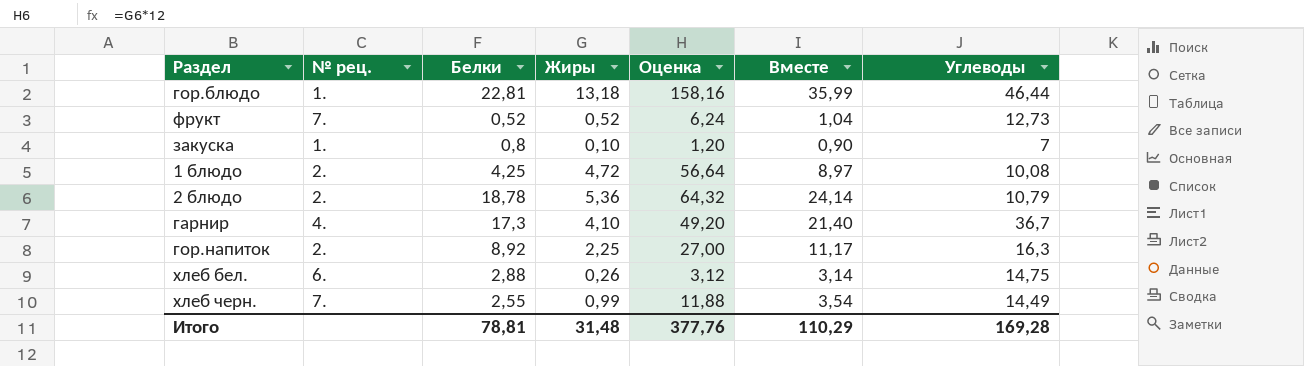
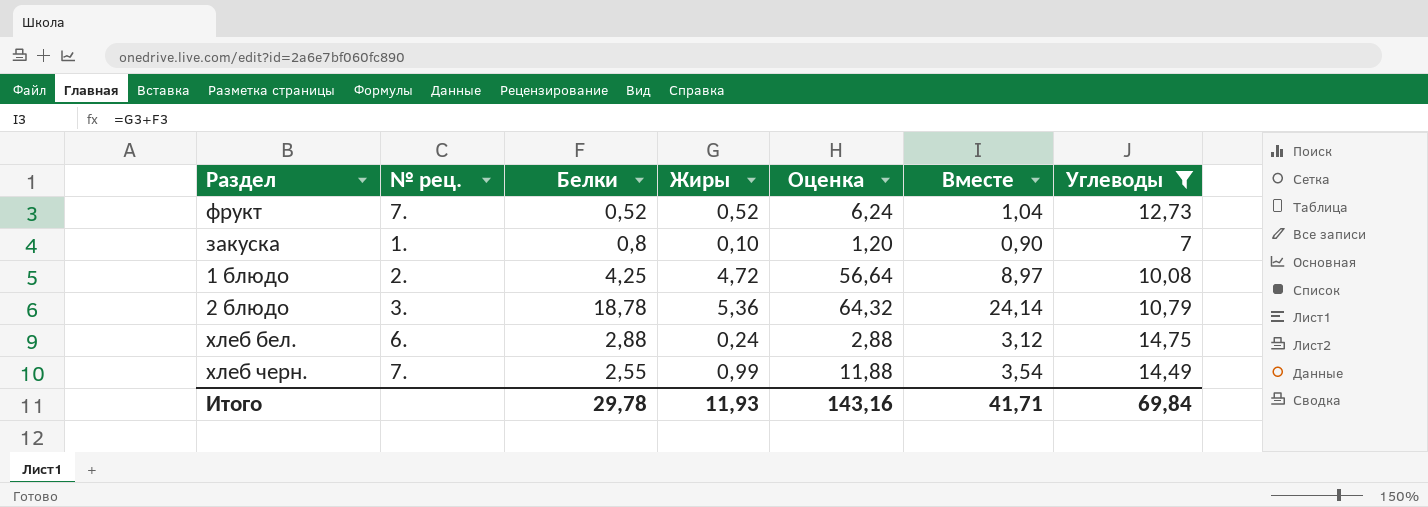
filter: none -> Углеводы <= 14,75
2 блюдо | № рец.: 2. -> 3.
хлеб бел. | Жиры: 0,26 -> 0,24
хлеб бел. | Оценка: 3,12 -> 2,88
хлеб бел. | Вместе: 3,14 -> 3,12
Итого | Белки: 78,81 -> 29,78
Итого | Жиры: 31,48 -> 11,93
Итого | Оценка: 377,76 -> 143,16
Итого | Вместе: 110,29 -> 41,71
Итого | Углеводы: 169,28 -> 69,84

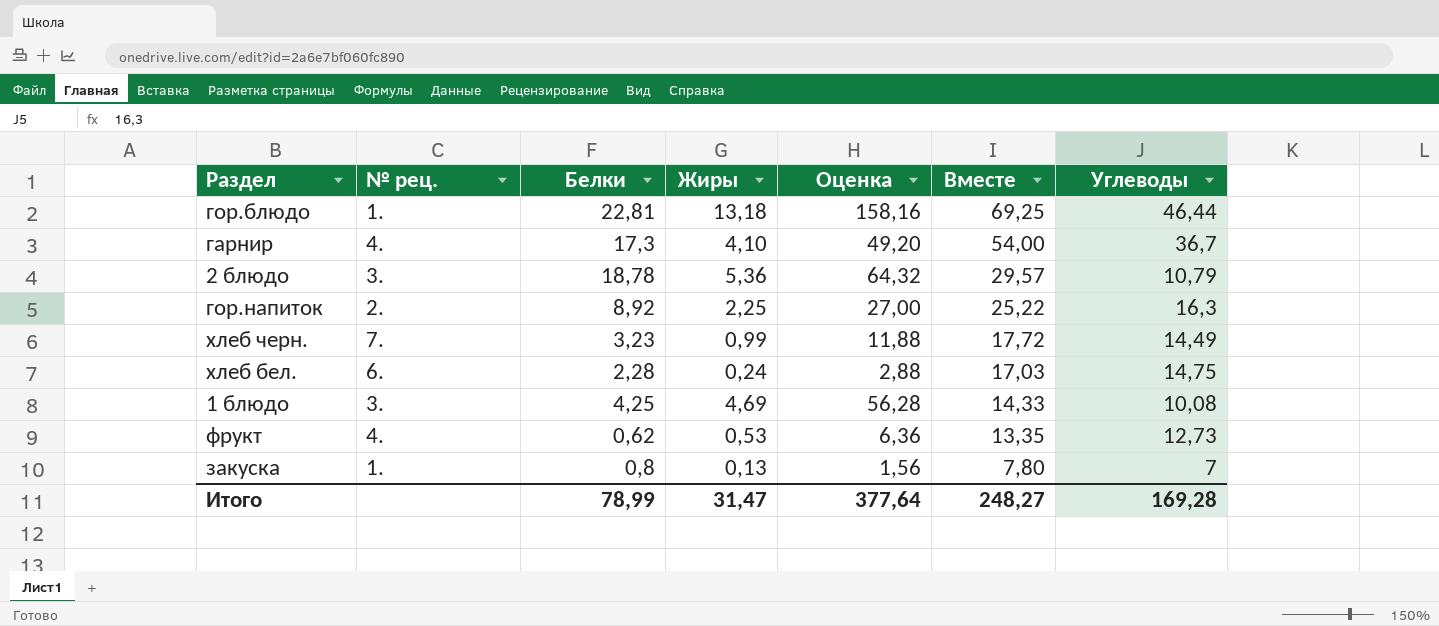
filter: Углеводы <= 14,75 -> none
row order: none -> Вместе descending
column Вместе | formula: [Белки] + [Жиры] -> [Белки] + [Углеводы]
хлеб черн. | Белки: 2,55 -> 3,23
хлеб бел. | Белки: 2,88 -> 2,28
1 блюдо | № рец.: 2. -> 3.
1 блюдо | Жиры: 4,72 -> 4,69
1 блюдо | Оценка: 56,64 -> 56,28
фрукт | № рец.: 7. -> 4.
фрукт | Белки: 0,52 -> 0,62
фрукт | Жиры: 0,52 -> 0,53
фрукт | Оценка: 6,24 -> 6,36
закуска | Жиры: 0,10 -> 0,13
закуска | Оценка: 1,20 -> 1,56
Итого | Белки: 29,78 -> 78,99
Итого | Жиры: 11,93 -> 31,47
Итого | Оценка: 143,16 -> 377,64
Итого | Вместе: 41,71 -> 248,27
Итого | Углеводы: 69,84 -> 169,28

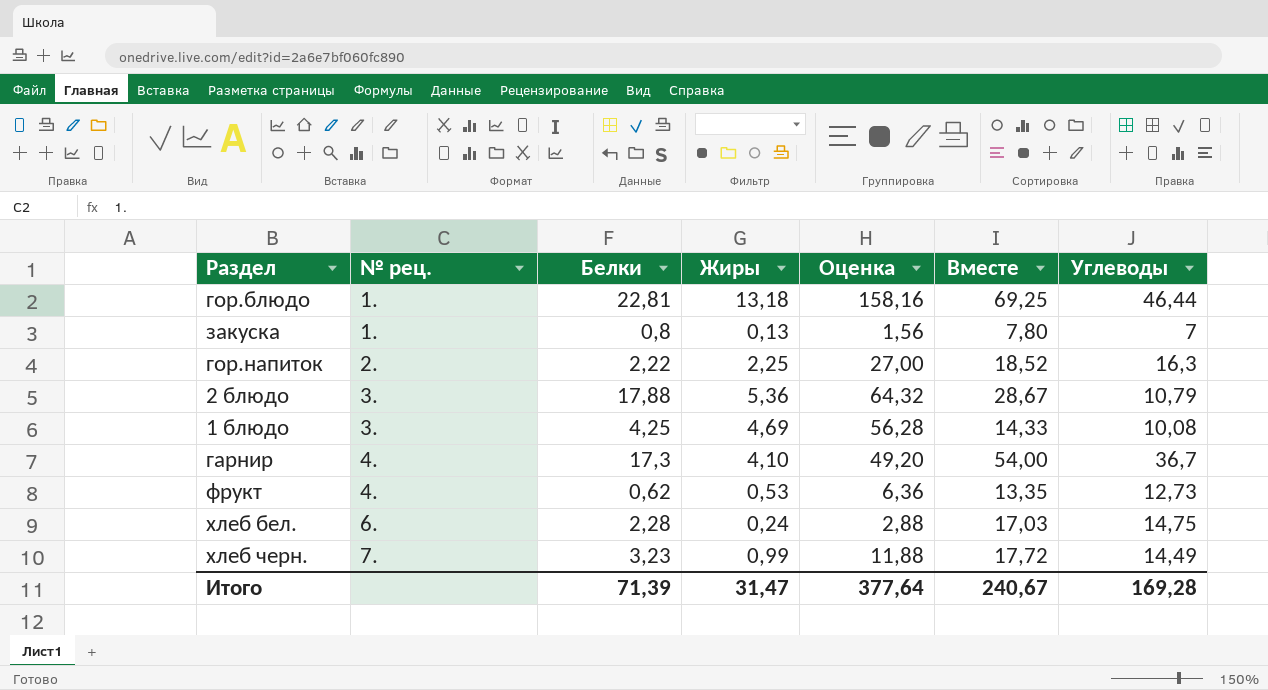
row order: Вместе descending -> № рец. ascending
гор.напиток | Белки: 8,92 -> 2,22
гор.напиток | Вместе: 25,22 -> 18,52
2 блюдо | Белки: 18,78 -> 17,88
2 блюдо | Вместе: 29,57 -> 28,67
Итого | Белки: 78,99 -> 71,39
Итого | Вместе: 248,27 -> 240,67

